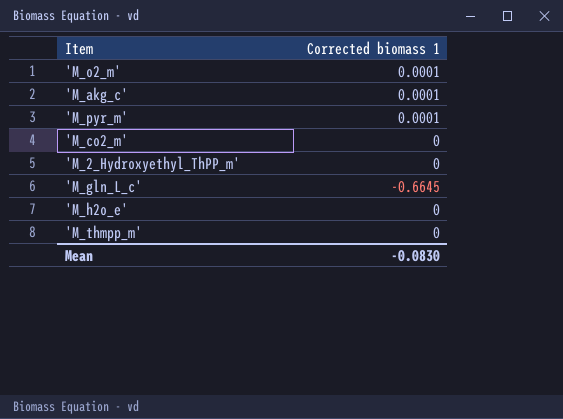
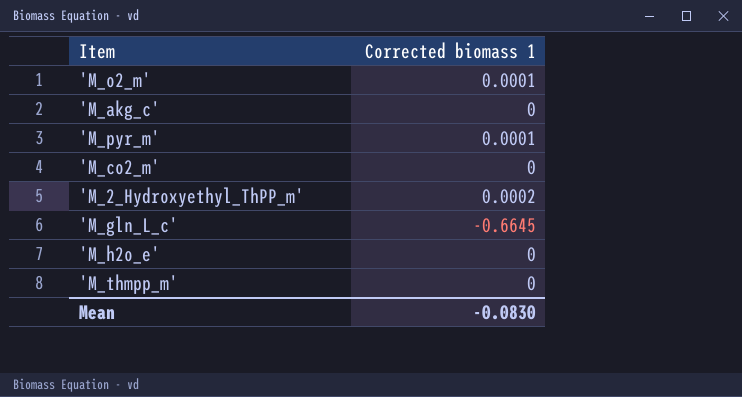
'M_akg_c' | Corrected biomass 1: 0.0001 -> 0
'M_2_Hydroxyethyl_ThPP_m' | Corrected biomass 1: 0 -> 0.0002

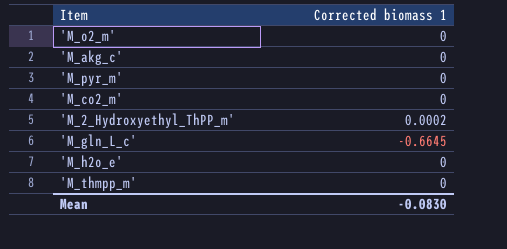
'M_o2_m' | Corrected biomass 1: 0.0001 -> 0
'M_pyr_m' | Corrected biomass 1: 0.0001 -> 0

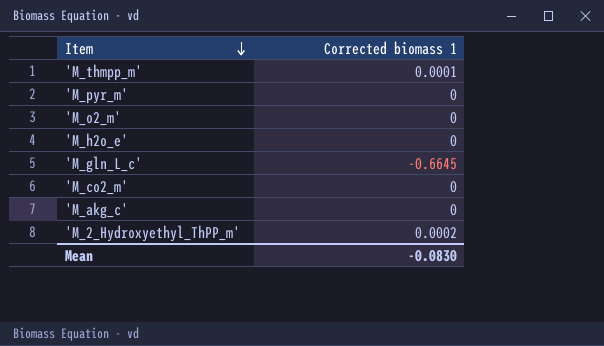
row order: none -> Item descending
'M_thmpp_m' | Corrected biomass 1: 0 -> 0.0001

